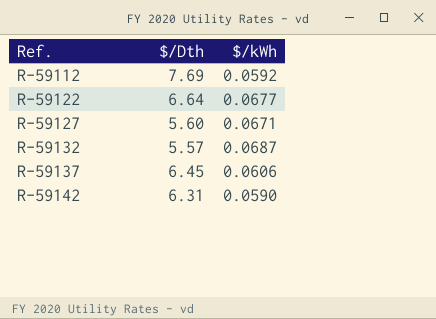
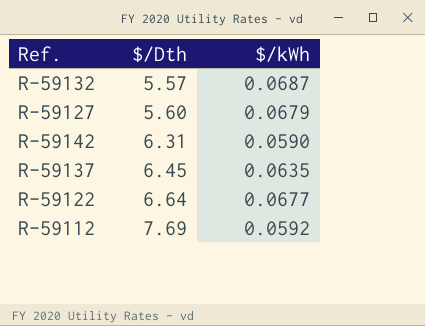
row order: Ref. ascending -> $/Dth ascending
R-59127 | $/kWh: 0.0671 -> 0.0679
R-59137 | $/kWh: 0.0606 -> 0.0635

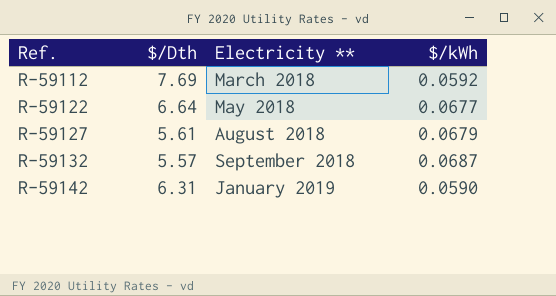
row order: $/Dth ascending -> Ref. ascending
column Electricity ** | position: none -> 3
row R-59137: 6.45 | 0.0635 -> none
R-59127 | $/Dth: 5.60 -> 5.61

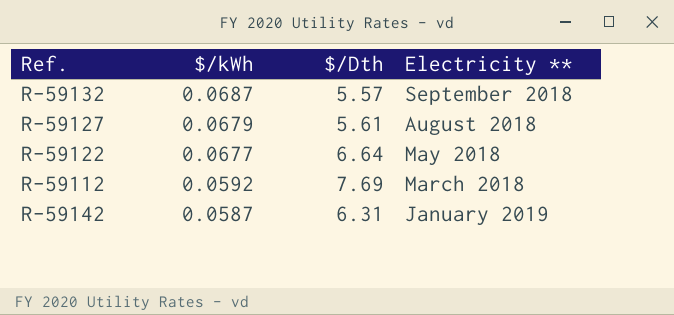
row order: Ref. ascending -> $/kWh descending
column $/kWh | position: 4 -> 2
R-59142 | $/kWh: 0.0590 -> 0.0587

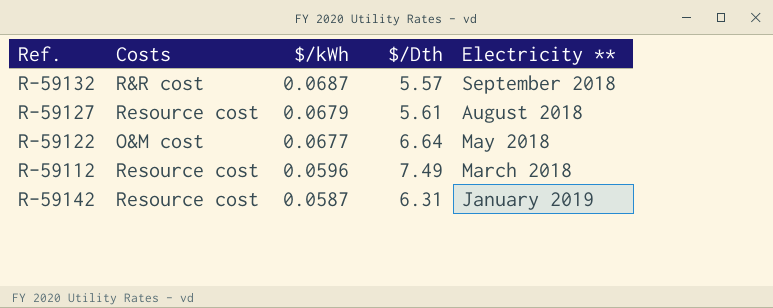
column Costs | position: none -> 2
R-59112 | $/kWh: 0.0592 -> 0.0596
R-59112 | $/Dth: 7.69 -> 7.49

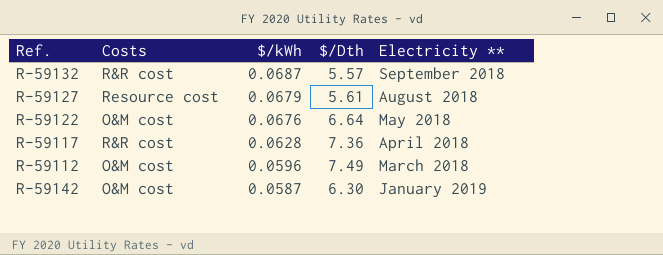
R-59122 | $/kWh: 0.0677 -> 0.0676
row R-59117: none -> R&R cost | 0.0628 | 7.36 | April 2018
R-59112 | Costs: Resource cost -> O&M cost
R-59142 | Costs: Resource cost -> O&M cost
R-59142 | $/Dth: 6.31 -> 6.30

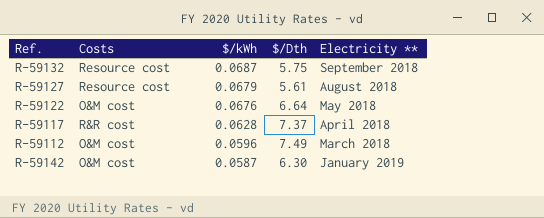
R-59132 | Costs: R&R cost -> Resource cost
R-59132 | $/Dth: 5.57 -> 5.75
R-59117 | $/Dth: 7.36 -> 7.37

